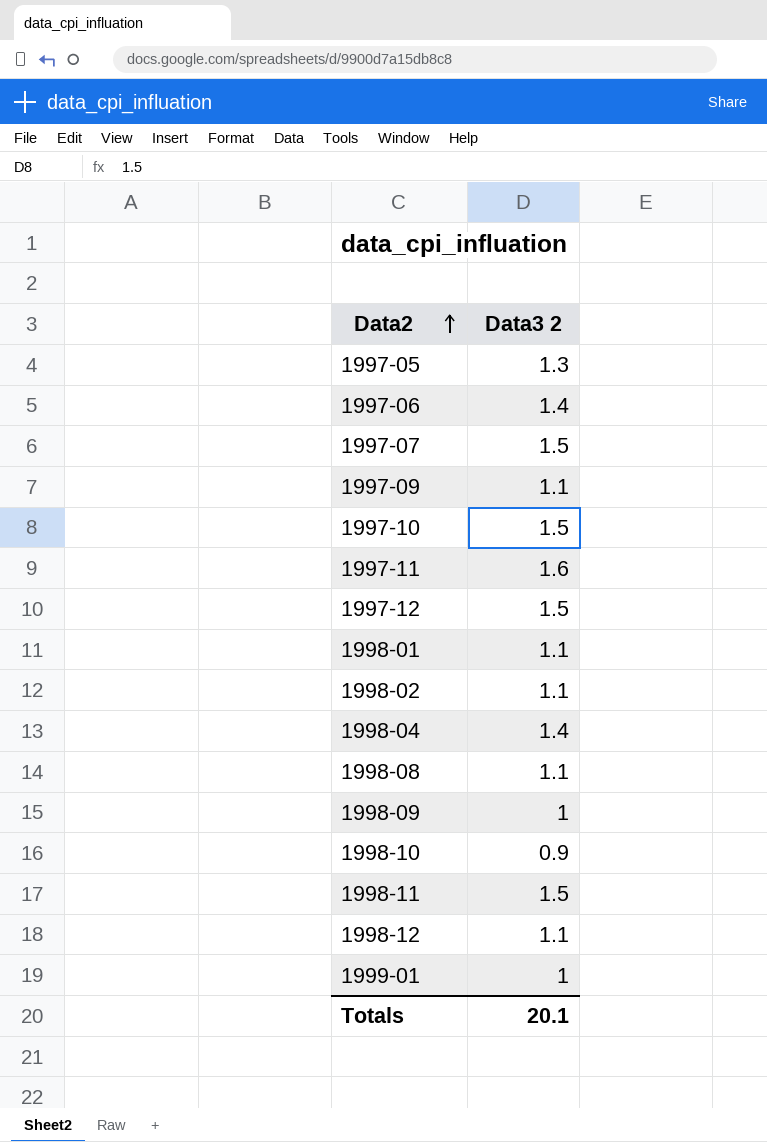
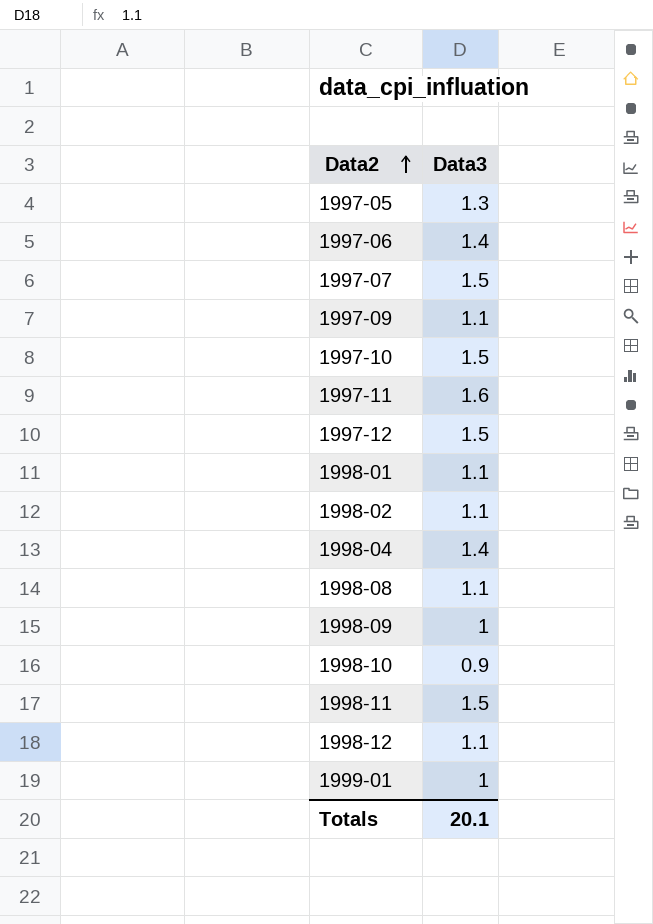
column name: Data3 2 -> Data3

